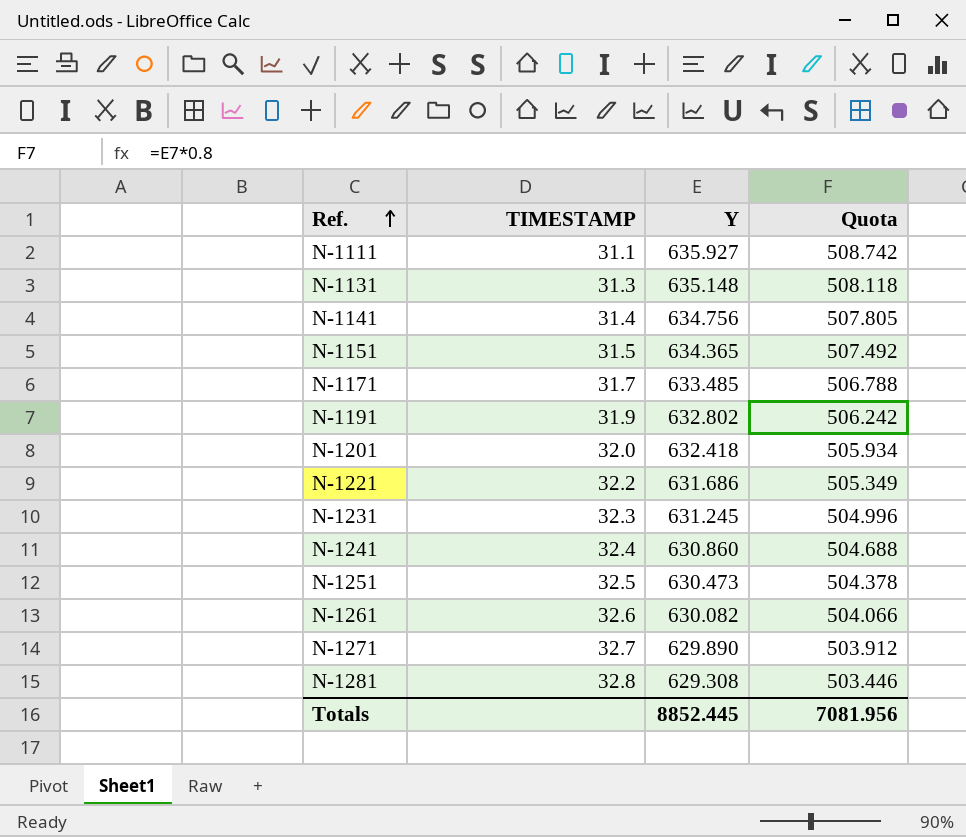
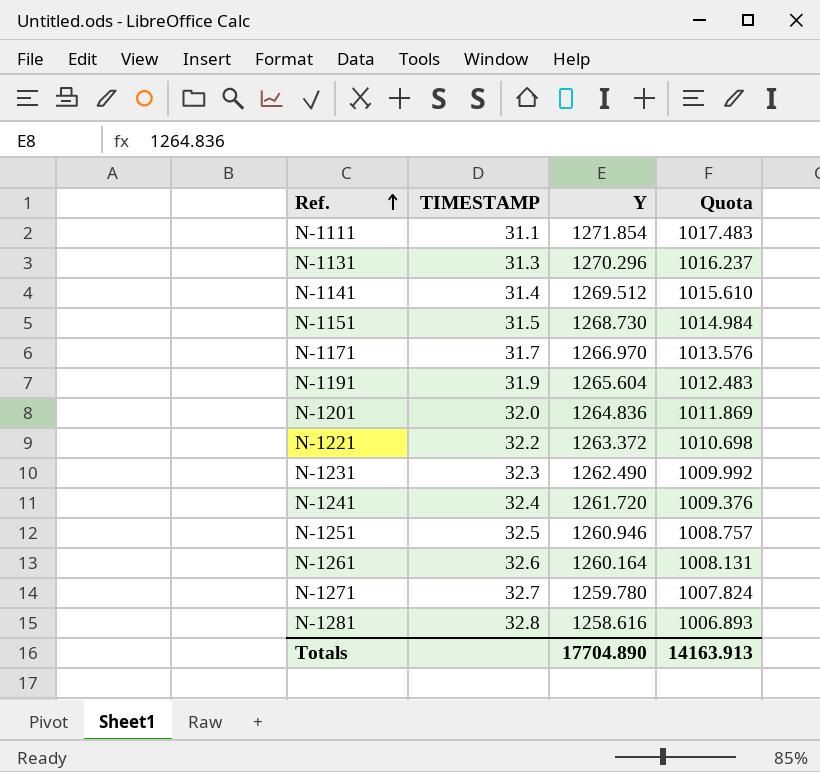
N-1111 | Y: 635.927 -> 1271.854
N-1111 | Quota: 508.742 -> 1017.483
N-1131 | Y: 635.148 -> 1270.296
N-1131 | Quota: 508.118 -> 1016.237
N-1141 | Y: 634.756 -> 1269.512
N-1141 | Quota: 507.805 -> 1015.610
N-1151 | Y: 634.365 -> 1268.730
N-1151 | Quota: 507.492 -> 1014.984
N-1171 | Y: 633.485 -> 1266.970
N-1171 | Quota: 506.788 -> 1013.576
N-1191 | Y: 632.802 -> 1265.604
N-1191 | Quota: 506.242 -> 1012.483
N-1201 | Y: 632.418 -> 1264.836
N-1201 | Quota: 505.934 -> 1011.869
N-1221 | Y: 631.686 -> 1263.372
N-1221 | Quota: 505.349 -> 1010.698
N-1231 | Y: 631.245 -> 1262.490
N-1231 | Quota: 504.996 -> 1009.992
N-1241 | Y: 630.860 -> 1261.720
N-1241 | Quota: 504.688 -> 1009.376
N-1251 | Y: 630.473 -> 1260.946
N-1251 | Quota: 504.378 -> 1008.757
N-1261 | Y: 630.082 -> 1260.164
N-1261 | Quota: 504.066 -> 1008.131
N-1271 | Y: 629.890 -> 1259.780
N-1271 | Quota: 503.912 -> 1007.824
N-1281 | Y: 629.308 -> 1258.616
N-1281 | Quota: 503.446 -> 1006.893
Totals | Y: 8852.445 -> 17704.890
Totals | Quota: 7081.956 -> 14163.913

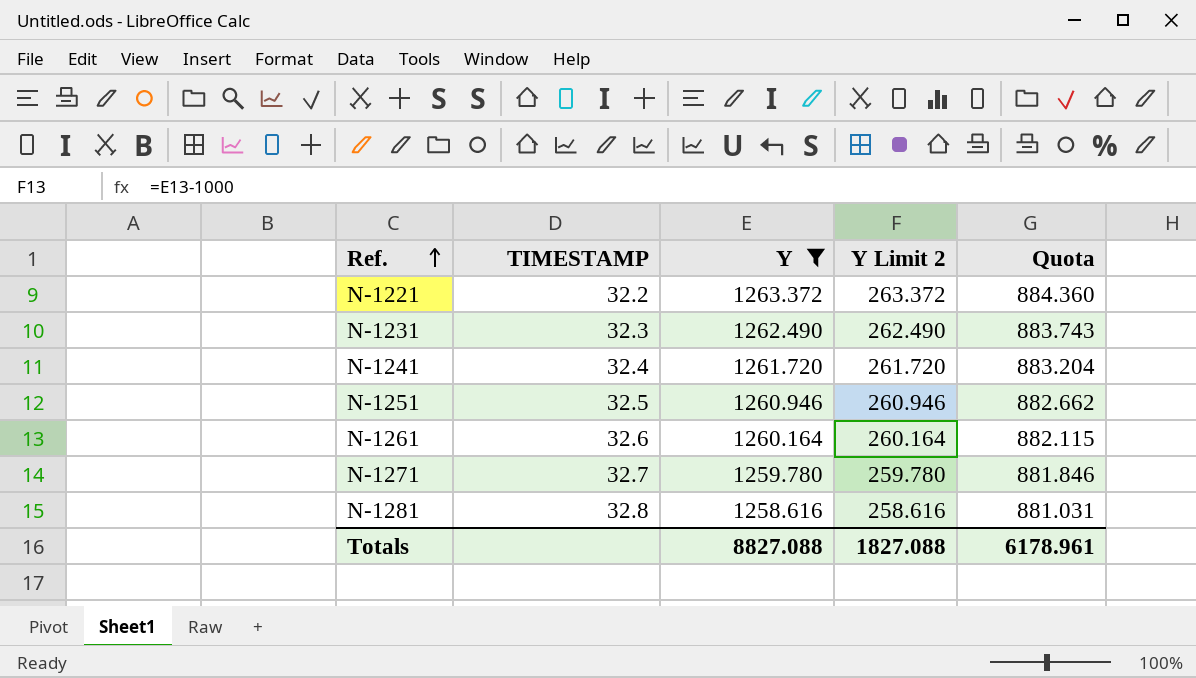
filter: none -> Y <= 1263.372
column Y Limit 2 | formula: none -> [Y] - 1000
column Quota | formula: [Y] * 0.8 -> [Y] * 0.7
Totals | Y: 17704.890 -> 8827.088
Totals | Quota: 14163.913 -> 6178.961

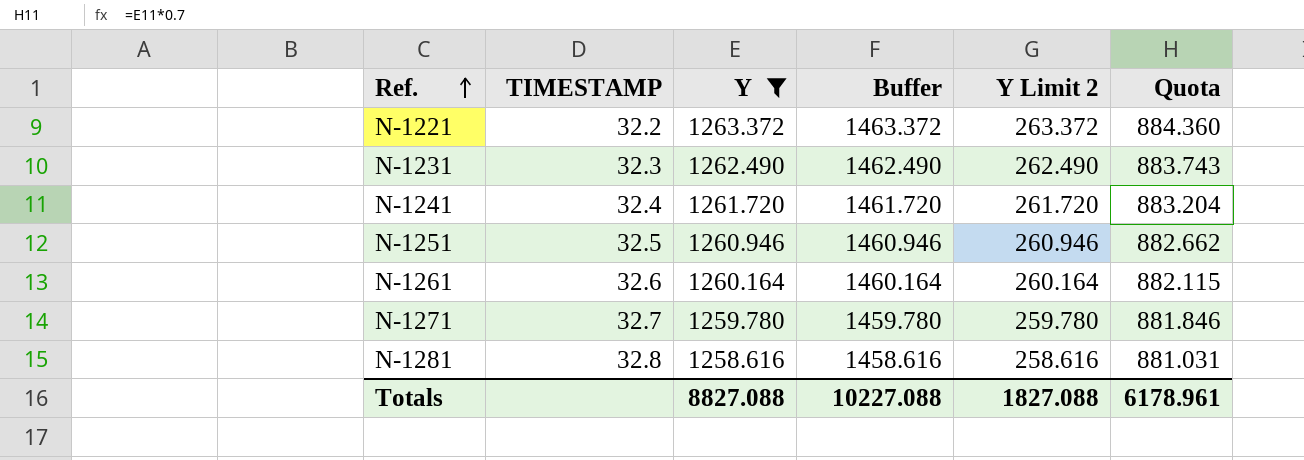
column Buffer | formula: none -> [Y] + 200

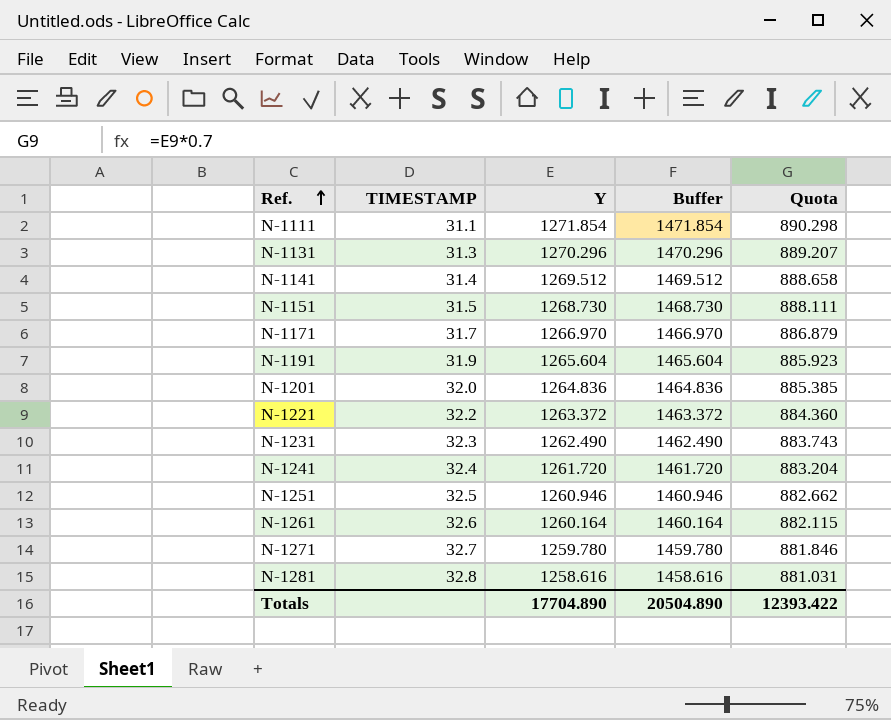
filter: Y <= 1263.372 -> none
column Y Limit 2 | formula: [Y] - 1000 -> none
Totals | Y: 8827.088 -> 17704.890
Totals | Buffer: 10227.088 -> 20504.890
Totals | Quota: 6178.961 -> 12393.422

